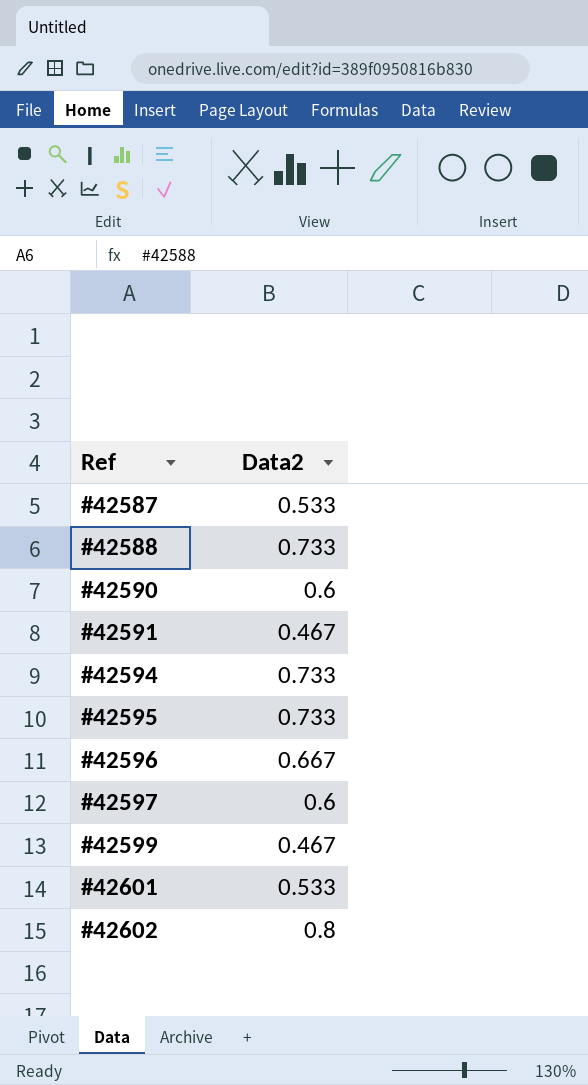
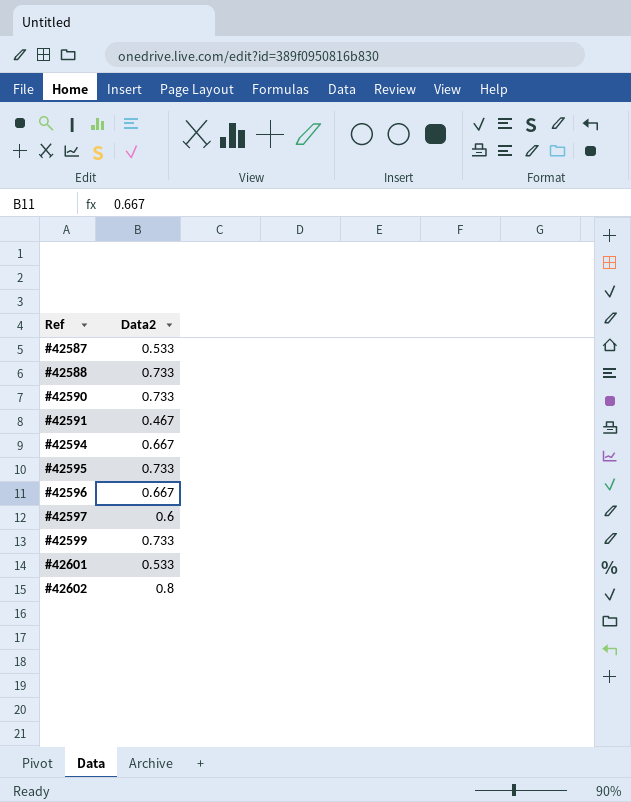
#42590 | Data2: 0.6 -> 0.733
#42594 | Data2: 0.733 -> 0.667
#42599 | Data2: 0.467 -> 0.733

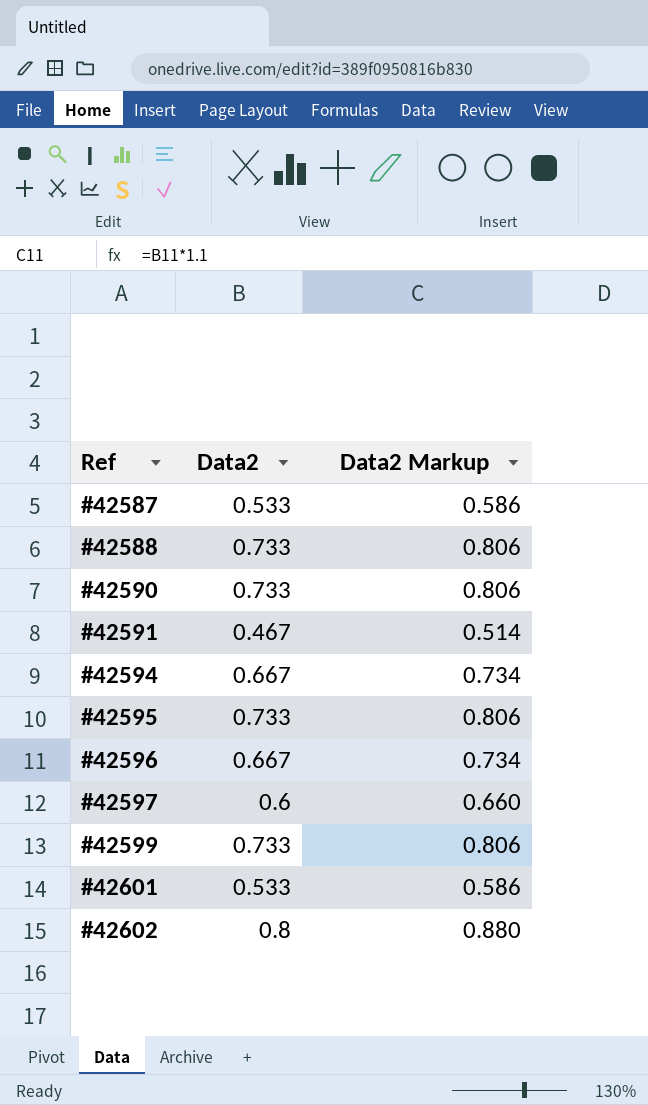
column Data2 Markup | formula: none -> [Data2] * 1.1

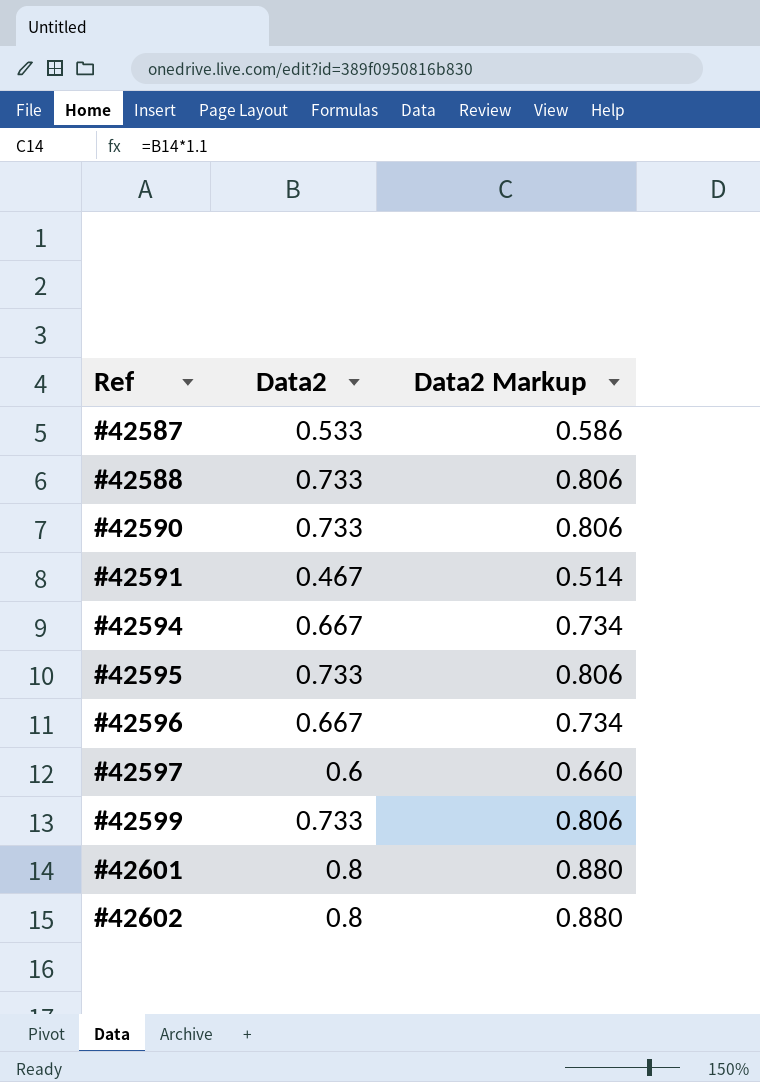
#42601 | Data2: 0.533 -> 0.8
#42601 | Data2 Markup: 0.586 -> 0.880

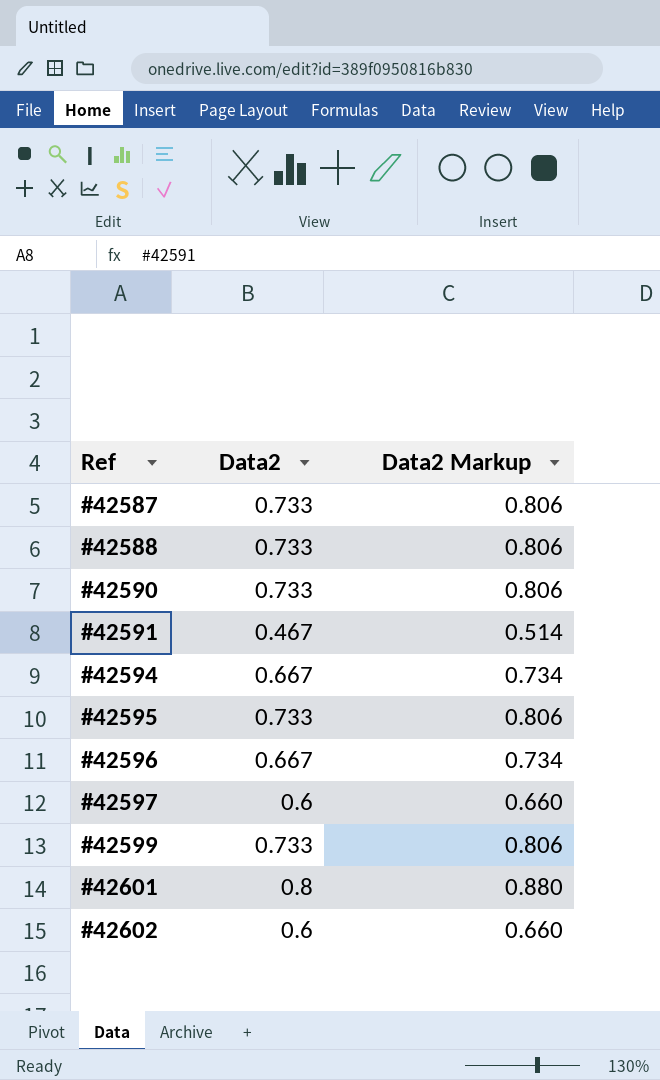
#42587 | Data2: 0.533 -> 0.733
#42587 | Data2 Markup: 0.586 -> 0.806
#42602 | Data2: 0.8 -> 0.6
#42602 | Data2 Markup: 0.880 -> 0.660

